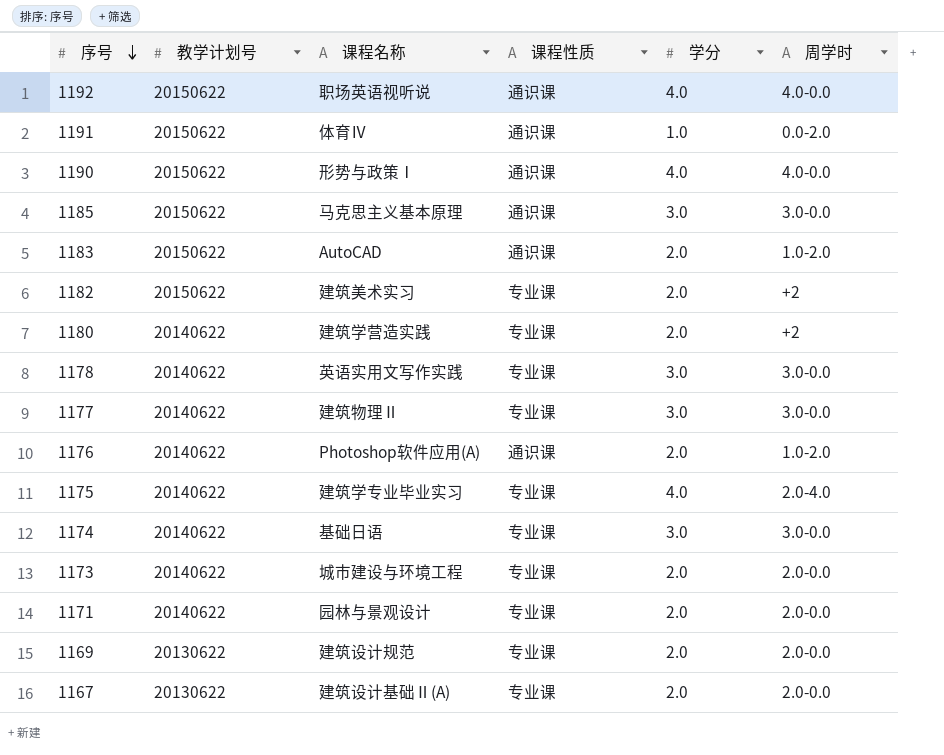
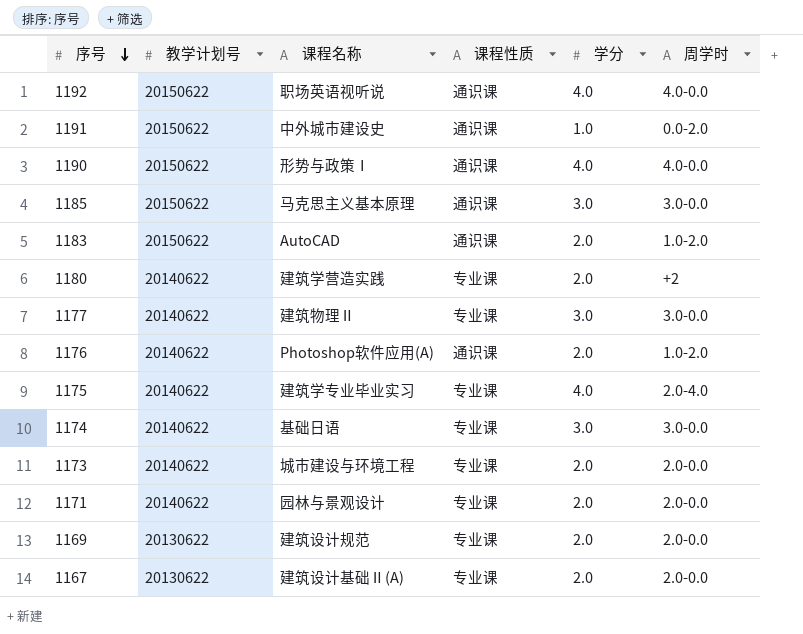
row 1182: 20150622 | 建筑美术实习 | 专业课 | 2.0 | +2 -> none
row 1178: 20140622 | 英语实用文写作实践 | 专业课 | 3.0 | 3.0-0.0 -> none
1191 | 课程名称: 体育Ⅳ -> 中外城市建设史

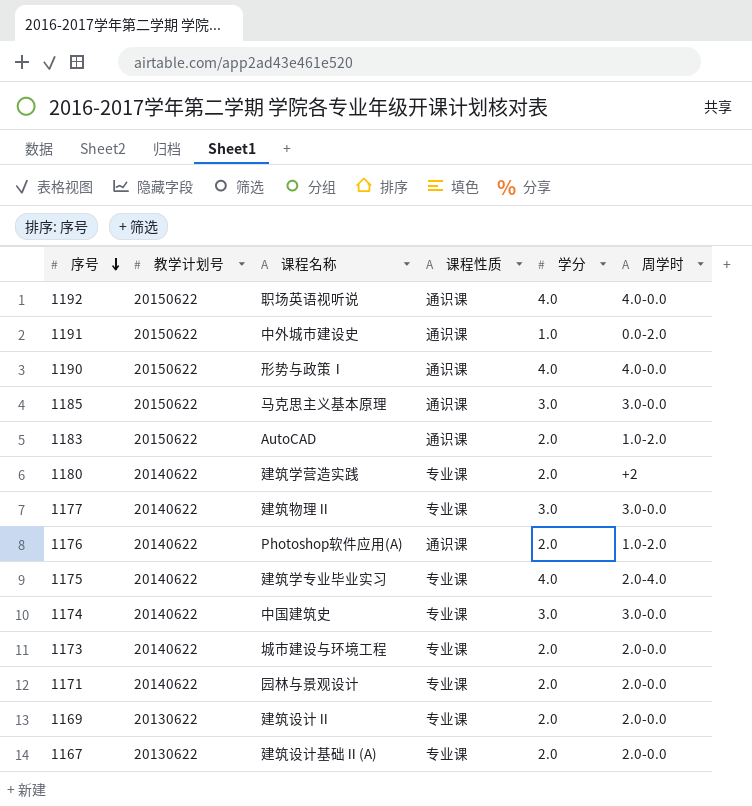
1174 | 课程名称: 基础日语 -> 中国建筑史
1169 | 课程名称: 建筑设计规范 -> 建筑设计Ⅱ

